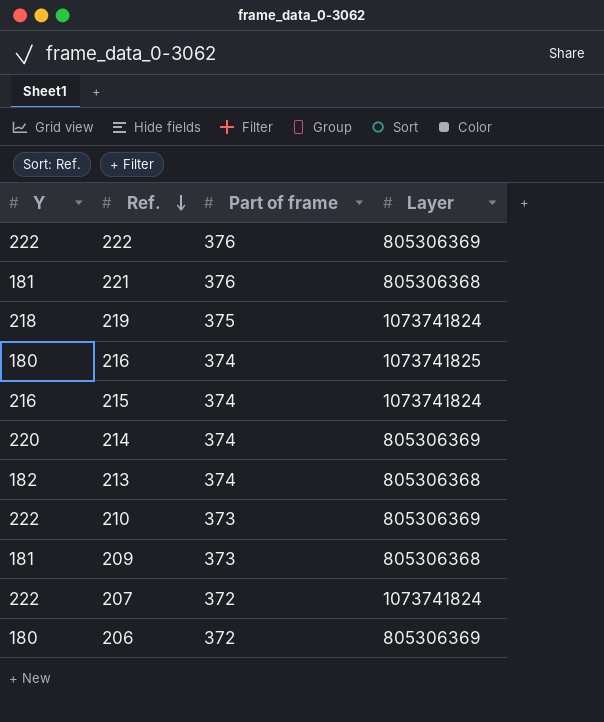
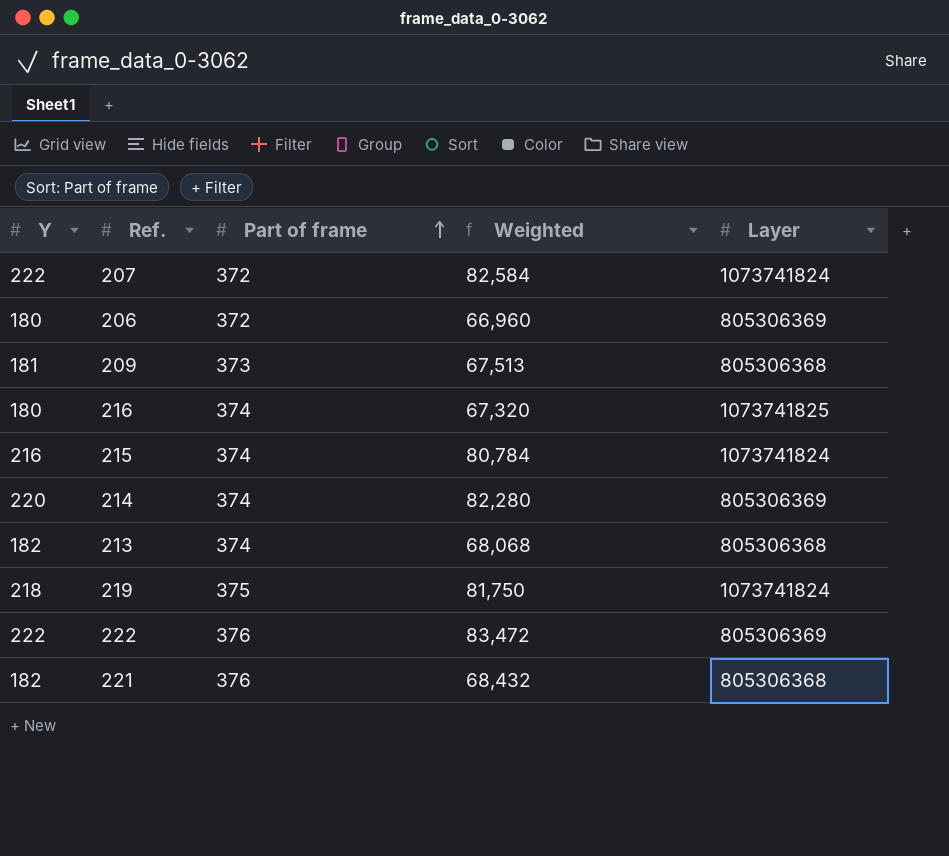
row order: Ref. descending -> Part of frame ascending
column Weighted | formula: none -> [Y] * [Part of frame]
row 210: 222 | 373 | 805306369 -> none
221 | Y: 181 -> 182

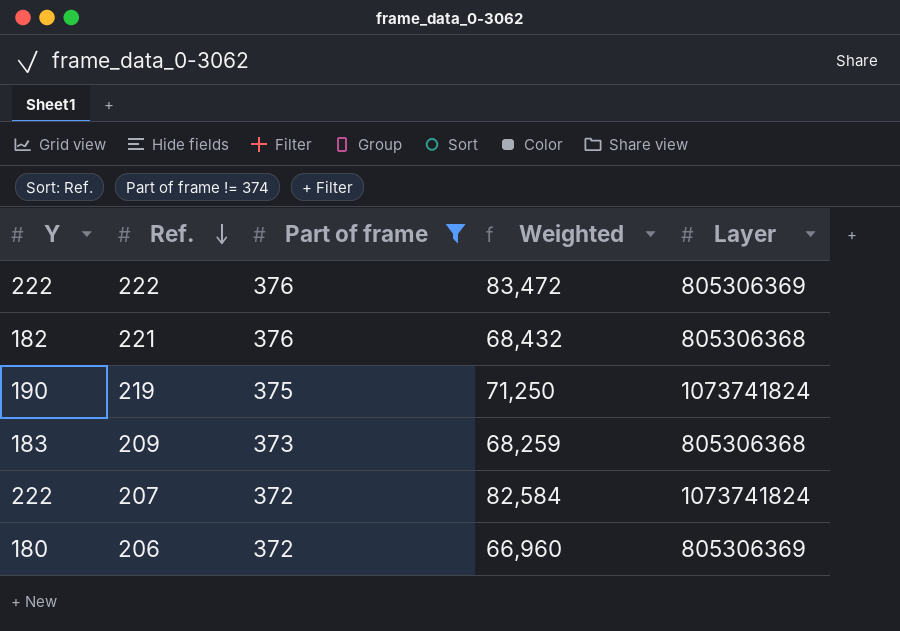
filter: none -> Part of frame != 374
row order: Part of frame ascending -> Ref. descending
219 | Y: 218 -> 190
219 | Weighted: 81,750 -> 71,250
209 | Y: 181 -> 183
209 | Weighted: 67,513 -> 68,259

